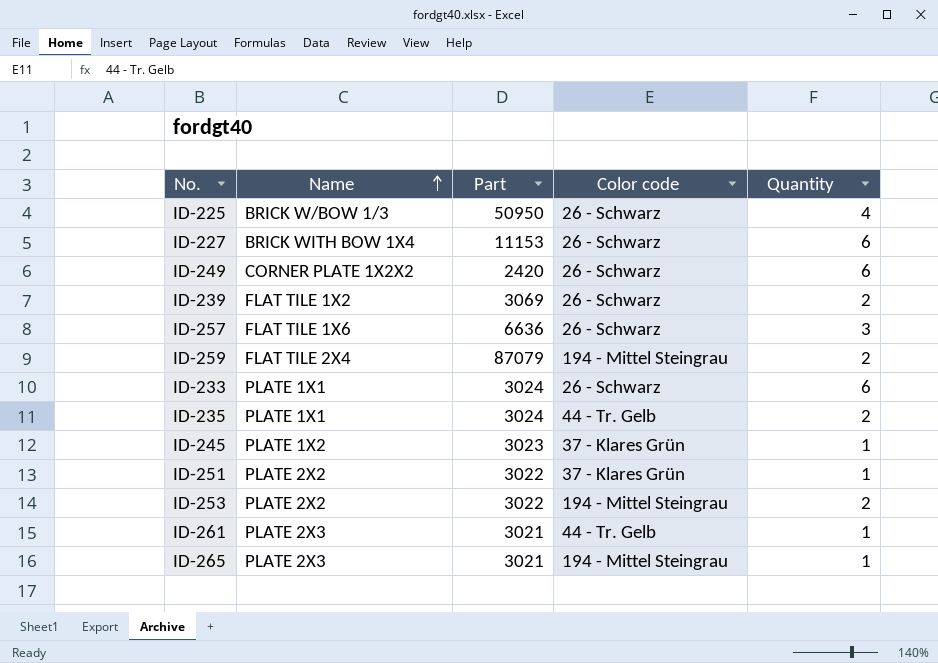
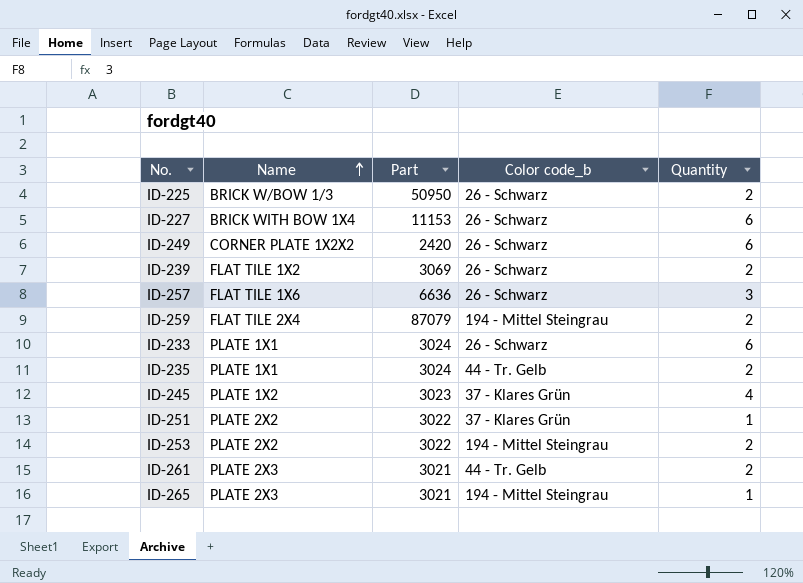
column name: Color code -> Color code_b
ID-225 | Quantity: 4 -> 2
ID-245 | Quantity: 1 -> 4
ID-261 | Quantity: 1 -> 2

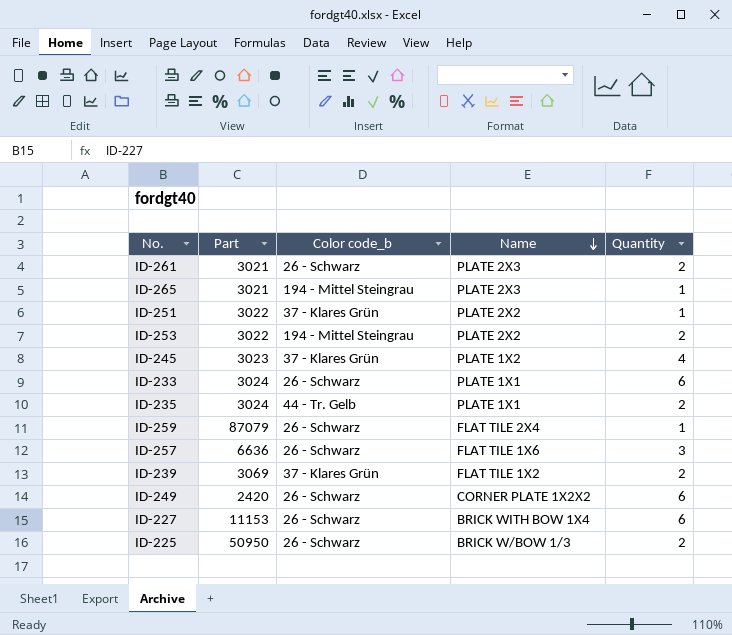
row order: Name ascending -> Name descending
column Name | position: 2 -> 4
ID-261 | Color code_b: 44 - Tr. Gelb -> 26 - Schwarz
ID-259 | Color code_b: 194 - Mittel Steingrau -> 26 - Schwarz
ID-259 | Quantity: 2 -> 1
ID-239 | Color code_b: 26 - Schwarz -> 37 - Klares Grün

